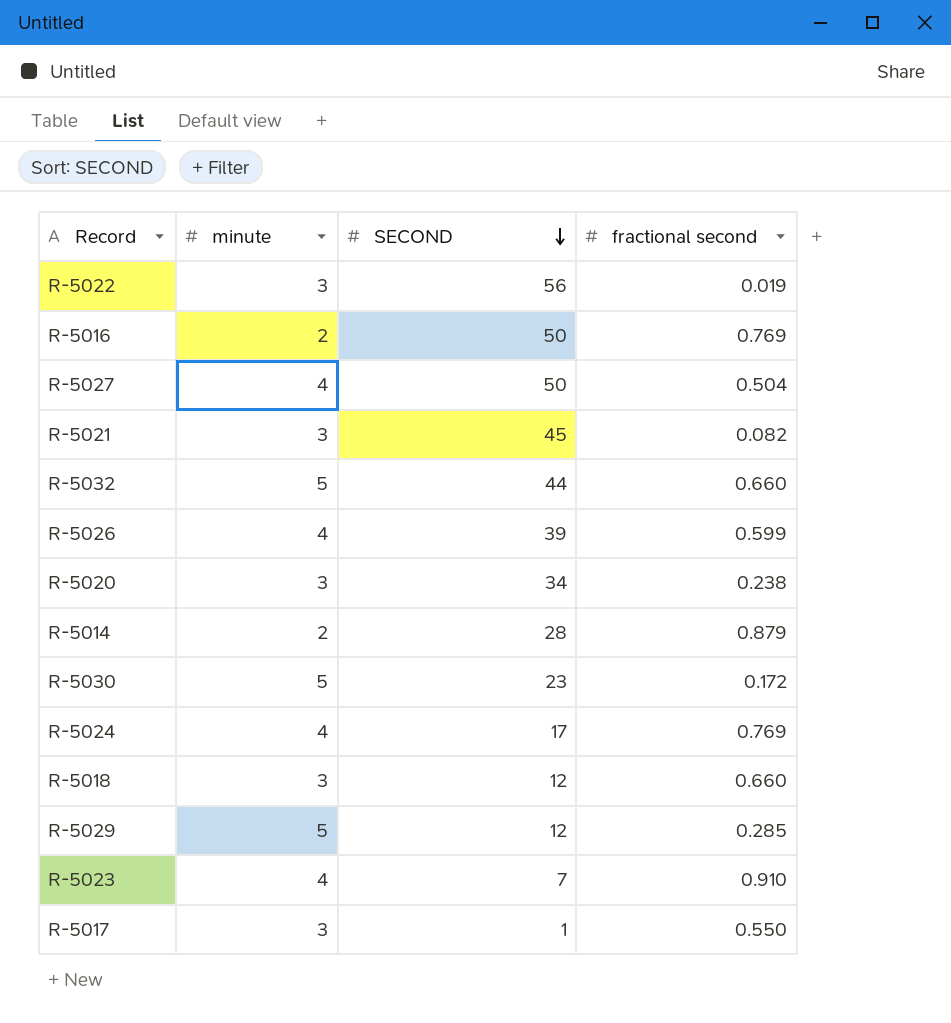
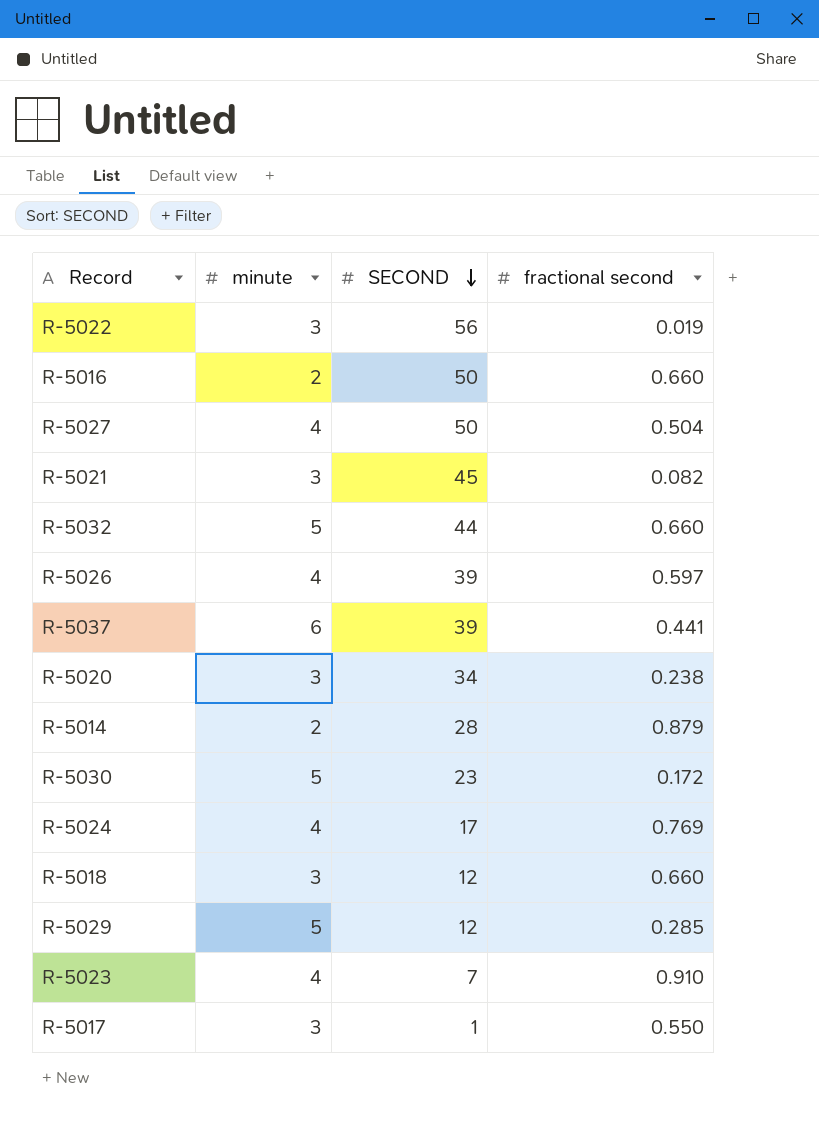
R-5016 | fractional second: 0.769 -> 0.660
R-5026 | fractional second: 0.599 -> 0.597
row R-5037: none -> 6 | 39 | 0.441

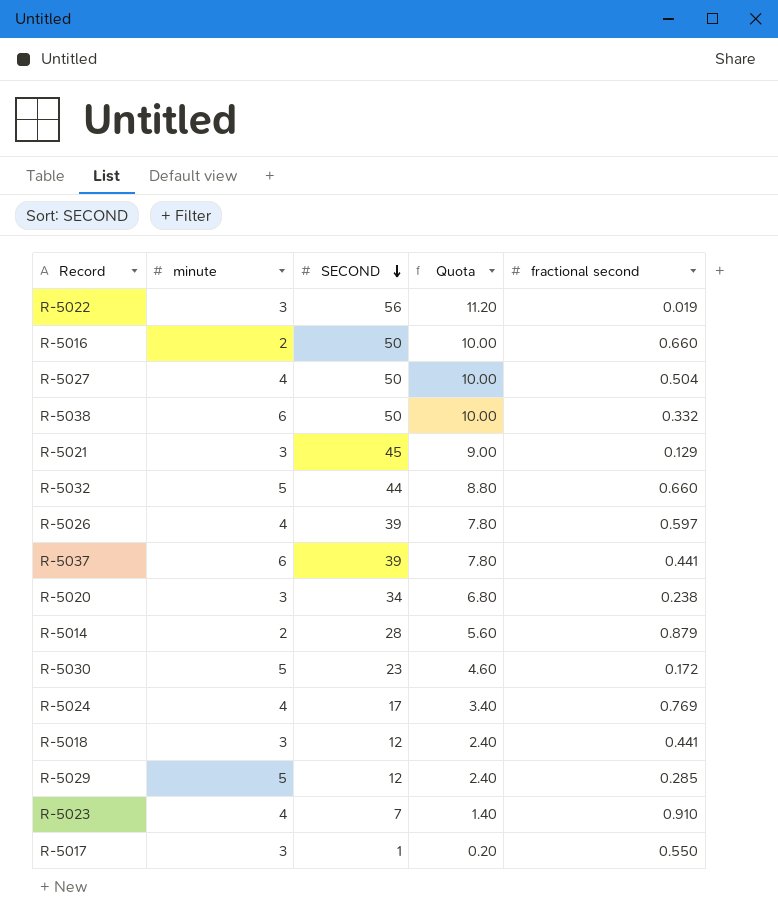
column Quota | formula: none -> [SECOND] * 0.2
row R-5038: none -> 6 | 50 | 10.00 | 0.332
R-5021 | fractional second: 0.082 -> 0.129
R-5018 | fractional second: 0.660 -> 0.441

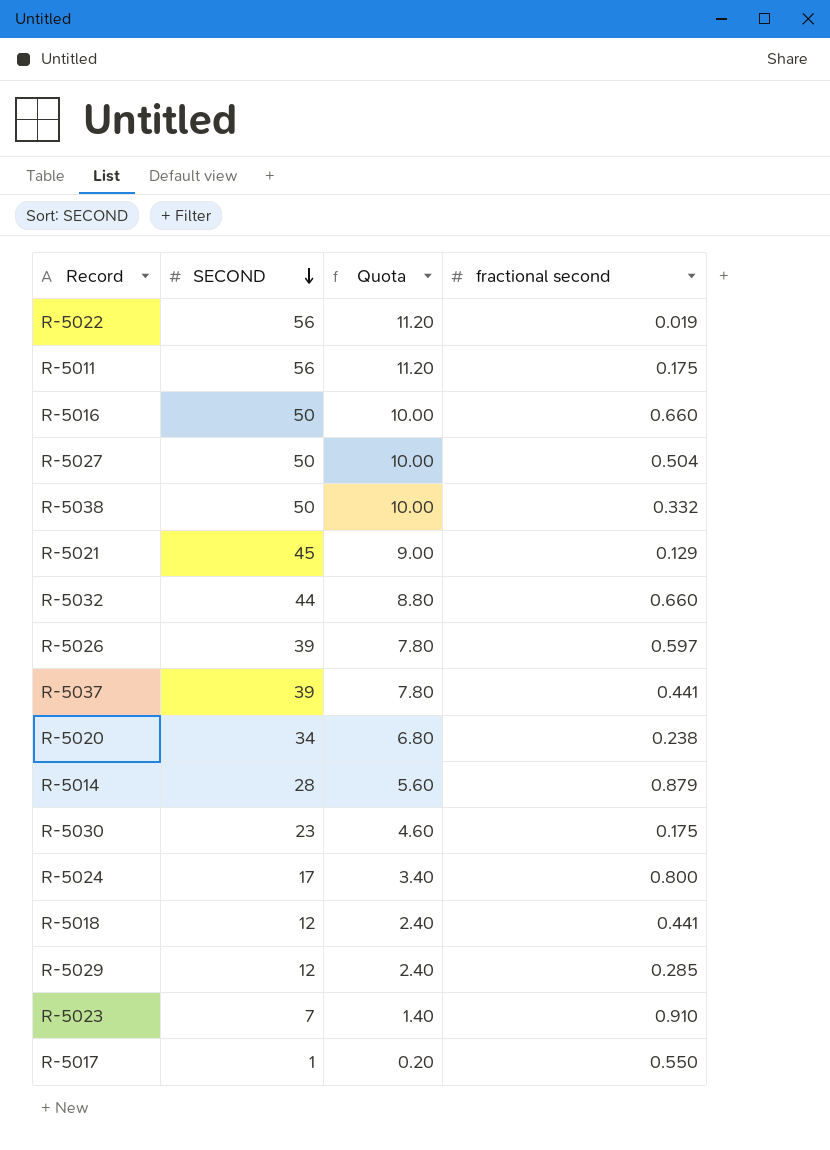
column minute | position: 2 -> none
row R-5011: none -> 56 | 11.20 | 0.175
R-5030 | fractional second: 0.172 -> 0.175
R-5024 | fractional second: 0.769 -> 0.800

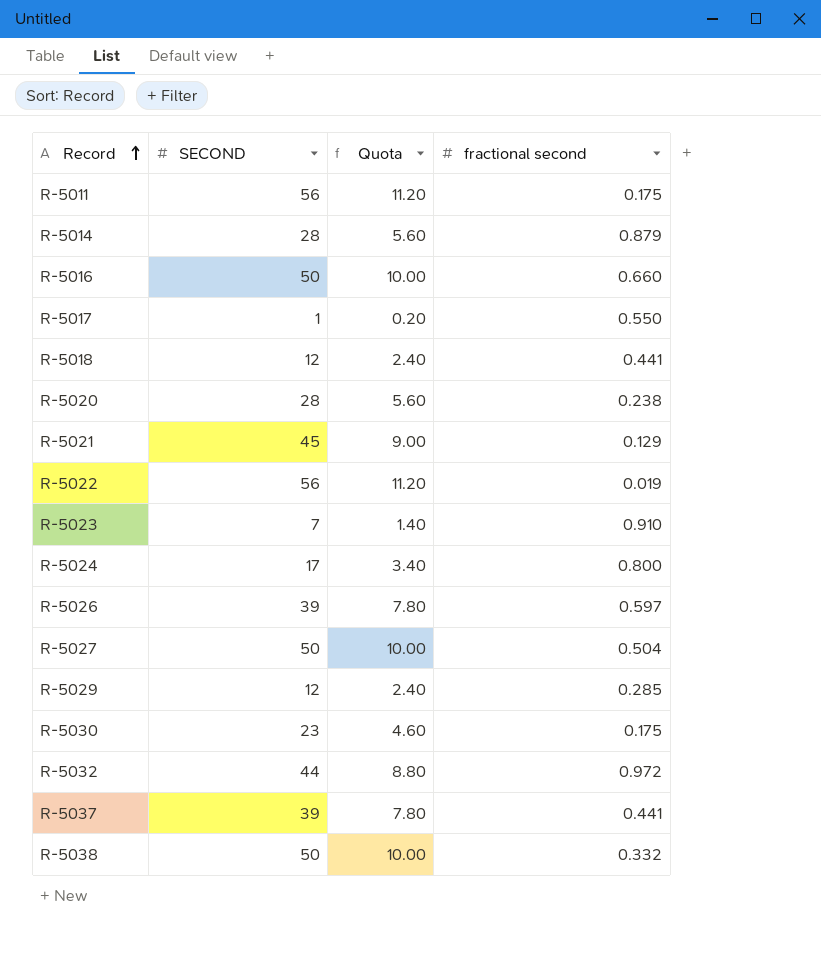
row order: SECOND descending -> Record ascending
R-5020 | SECOND: 34 -> 28
R-5020 | Quota: 6.80 -> 5.60
R-5032 | fractional second: 0.660 -> 0.972

